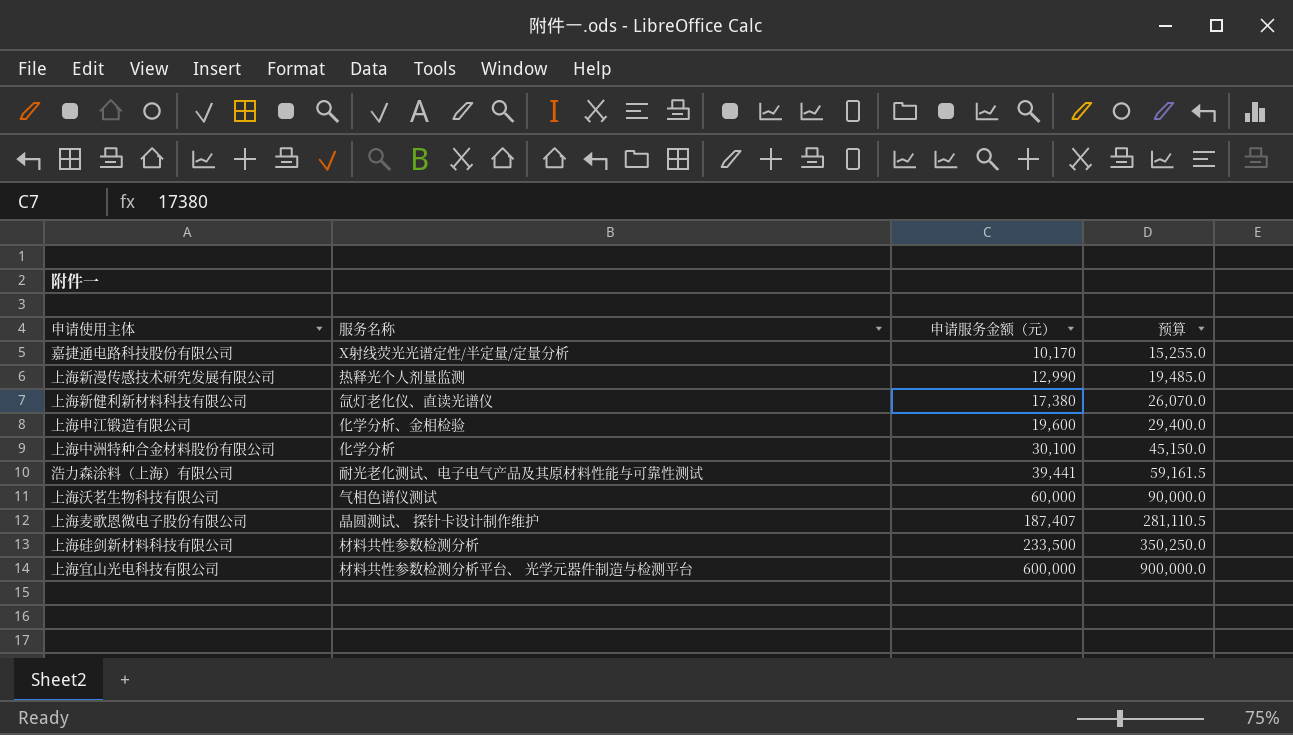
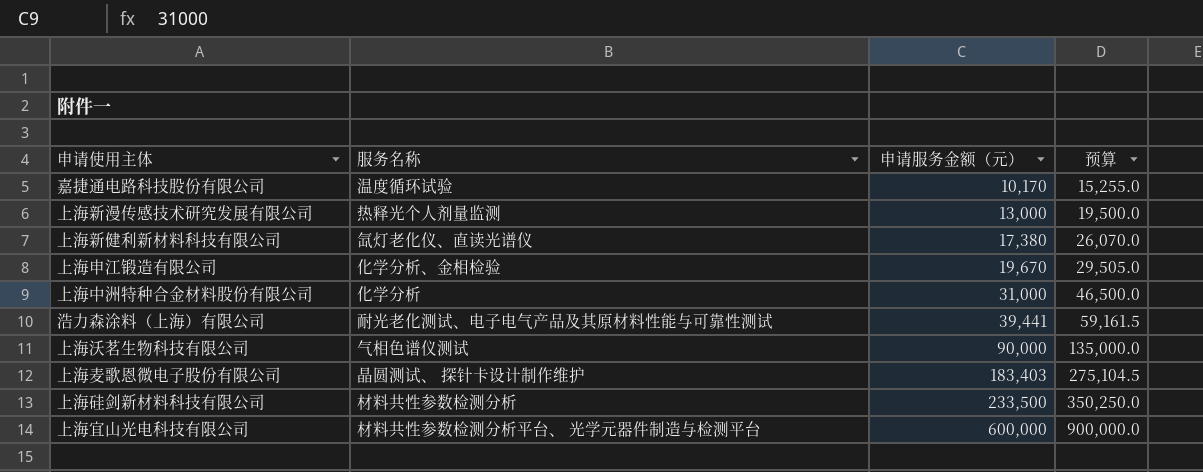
嘉捷通电路科技股份有限公司 | 服务名称: X射线荧光光谱定性/半定量/定量分析 -> 温度循环试验
上海新漫传感技术研究发展有限公司 | 申请服务金额（元）: 12,990 -> 13,000
上海新漫传感技术研究发展有限公司 | 预算: 19,485.0 -> 19,500.0
上海申江锻造有限公司 | 申请服务金额（元）: 19,600 -> 19,670
上海申江锻造有限公司 | 预算: 29,400.0 -> 29,505.0
上海中洲特种合金材料股份有限公司 | 申请服务金额（元）: 30,100 -> 31,000
上海中洲特种合金材料股份有限公司 | 预算: 45,150.0 -> 46,500.0
上海沃茗生物科技有限公司 | 申请服务金额（元）: 60,000 -> 90,000
上海沃茗生物科技有限公司 | 预算: 90,000.0 -> 135,000.0
上海麦歌恩微电子股份有限公司 | 申请服务金额（元）: 187,407 -> 183,403
上海麦歌恩微电子股份有限公司 | 预算: 281,110.5 -> 275,104.5

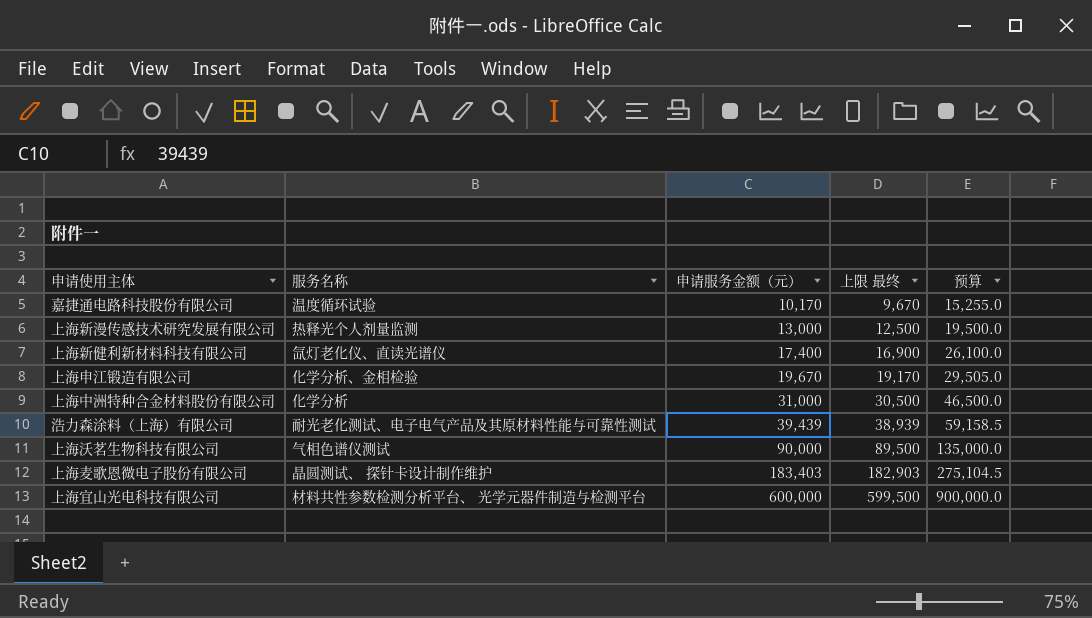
column 上限 最终 | formula: none -> [申请服务金额（元）] - 500
row 上海硅剑新材料科技有限公司: 材料共性参数检测分析 | 233,500 | 350,250.0 -> none
上海新健利新材料科技有限公司 | 申请服务金额（元）: 17,380 -> 17,400
上海新健利新材料科技有限公司 | 预算: 26,070.0 -> 26,100.0
浩力森涂料（上海）有限公司 | 申请服务金额（元）: 39,441 -> 39,439
浩力森涂料（上海）有限公司 | 预算: 59,161.5 -> 59,158.5

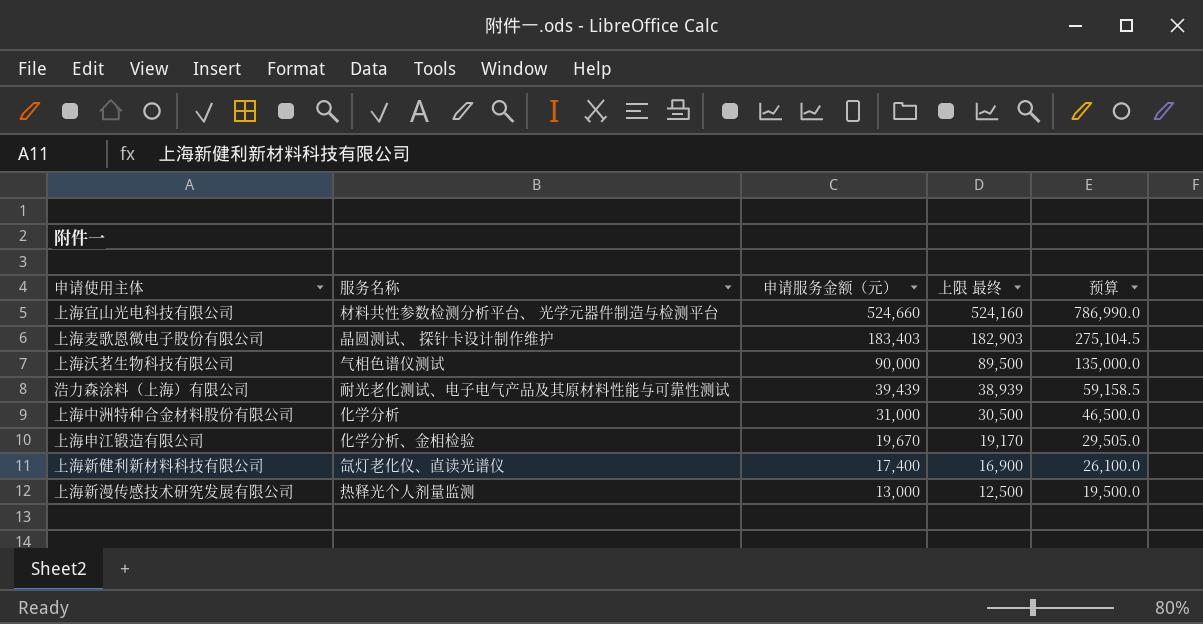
row order: 申请服务金额（元） ascending -> 申请服务金额（元） descending
row 嘉捷通电路科技股份有限公司: 温度循环试验 | 10,170 | 9,670 | 15,255.0 -> none
上海宜山光电科技有限公司 | 申请服务金额（元）: 600,000 -> 524,660
上海宜山光电科技有限公司 | 上限 最终: 599,500 -> 524,160
上海宜山光电科技有限公司 | 预算: 900,000.0 -> 786,990.0

